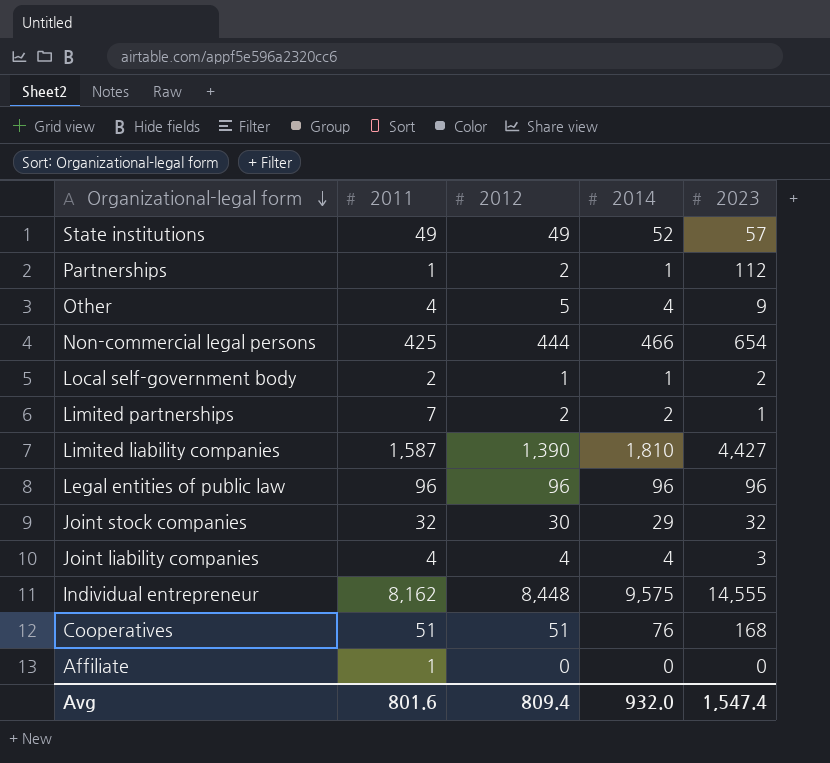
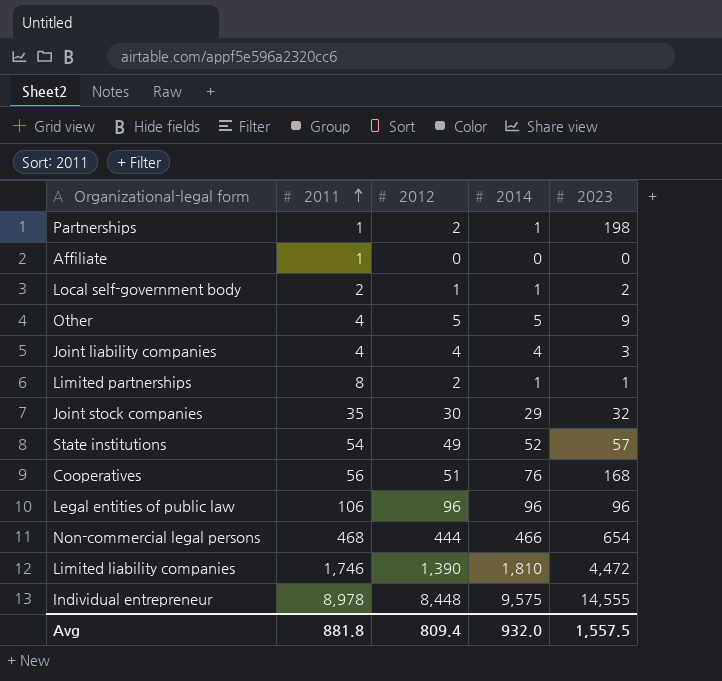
row order: Organizational-legal form descending -> 2011 ascending
Partnerships | 2023: 112 -> 198
Other | 2014: 4 -> 5
Limited partnerships | 2011: 7 -> 8
Limited partnerships | 2014: 2 -> 1
Joint stock companies | 2011: 32 -> 35
State institutions | 2011: 49 -> 54
Cooperatives | 2011: 51 -> 56
Legal entities of public law | 2011: 96 -> 106
Non-commercial legal persons | 2011: 425 -> 468
Limited liability companies | 2011: 1,587 -> 1,746
Limited liability companies | 2023: 4,427 -> 4,472
Individual entrepreneur | 2011: 8,162 -> 8,978
Avg | 2011: 801.6 -> 881.8
Avg | 2023: 1,547.4 -> 1,557.5

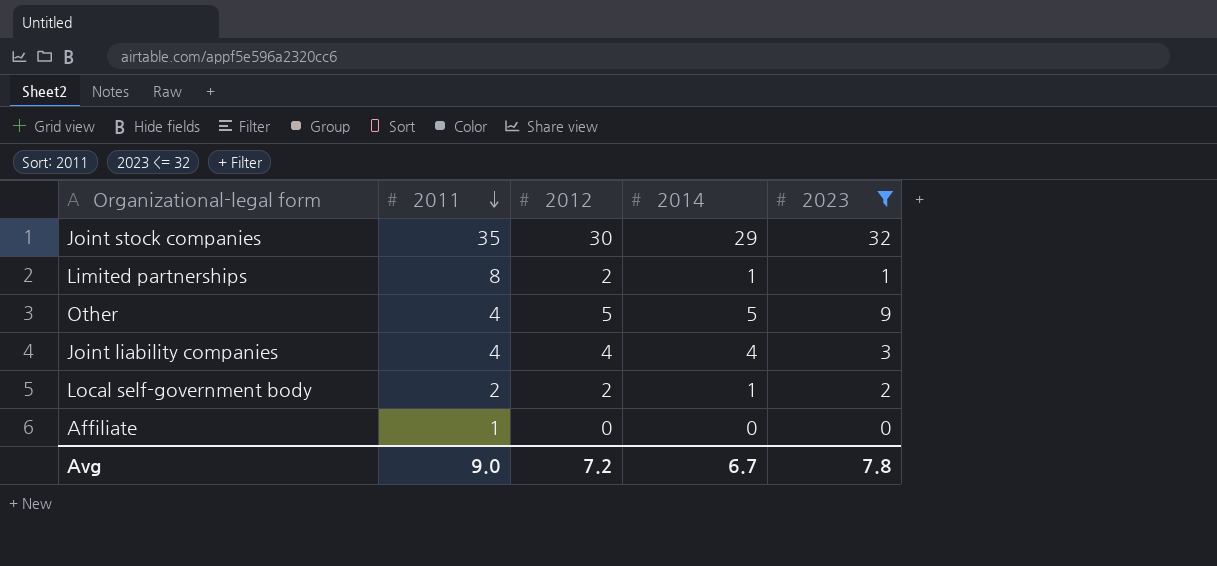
filter: none -> 2023 <= 32
row order: 2011 ascending -> 2011 descending
Local self-government body | 2012: 1 -> 2
Avg | 2011: 881.8 -> 9.0
Avg | 2012: 809.4 -> 7.2
Avg | 2014: 932.0 -> 6.7
Avg | 2023: 1,557.5 -> 7.8

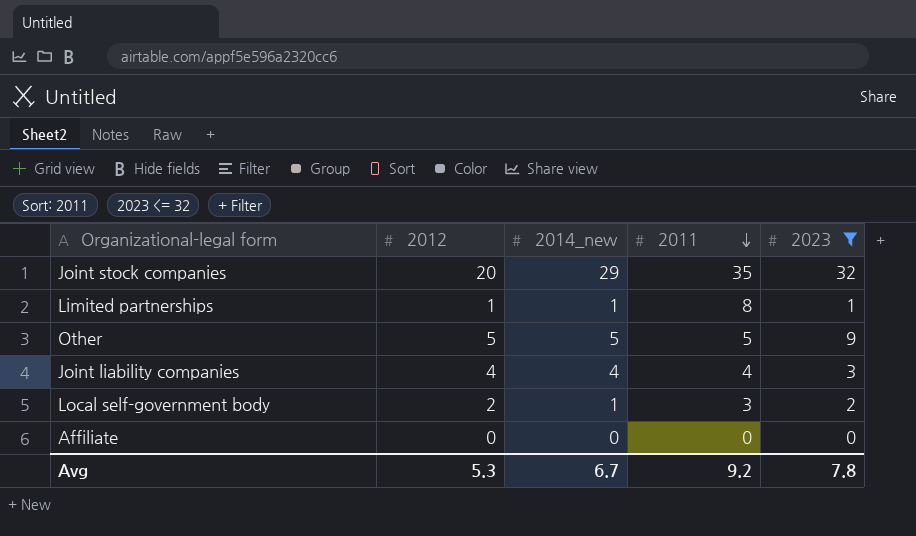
column name: 2014 -> 2014_new
column 2011 | position: 2 -> 4
Joint stock companies | 2012: 30 -> 20
Limited partnerships | 2012: 2 -> 1
Other | 2011: 4 -> 5
Local self-government body | 2011: 2 -> 3
Affiliate | 2011: 1 -> 0
Avg | 2012: 7.2 -> 5.3
Avg | 2011: 9.0 -> 9.2

